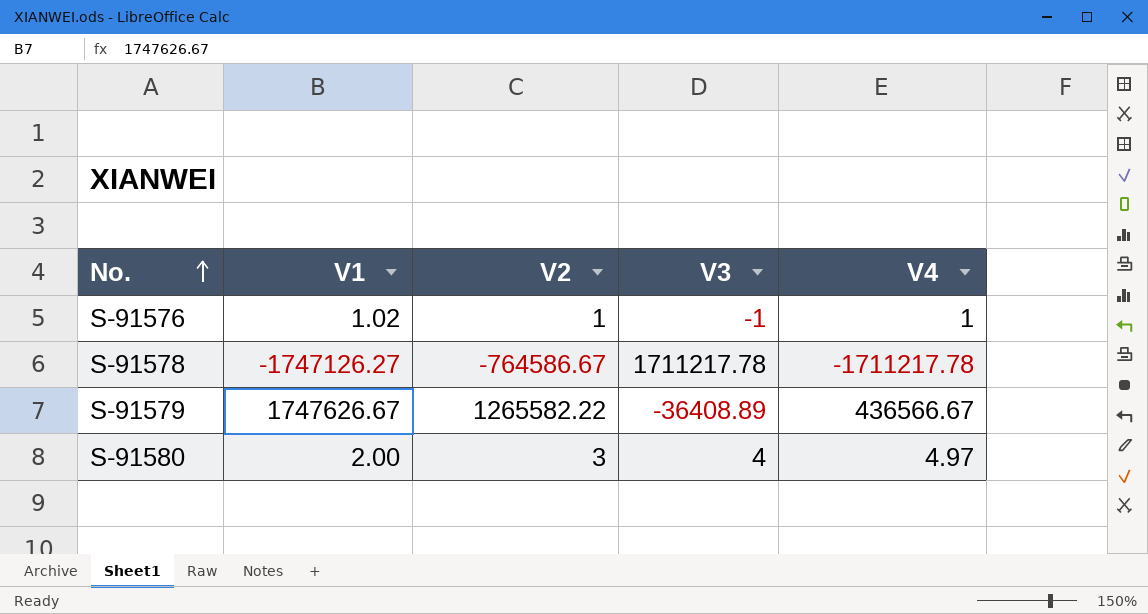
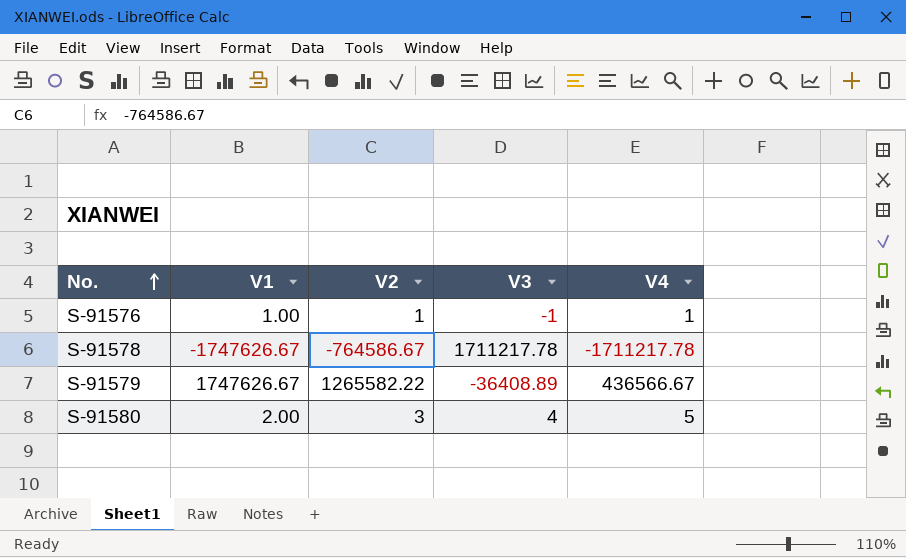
S-91576 | V1: 1.02 -> 1.00
S-91578 | V1: -1747126.27 -> -1747626.67
S-91580 | V4: 4.97 -> 5

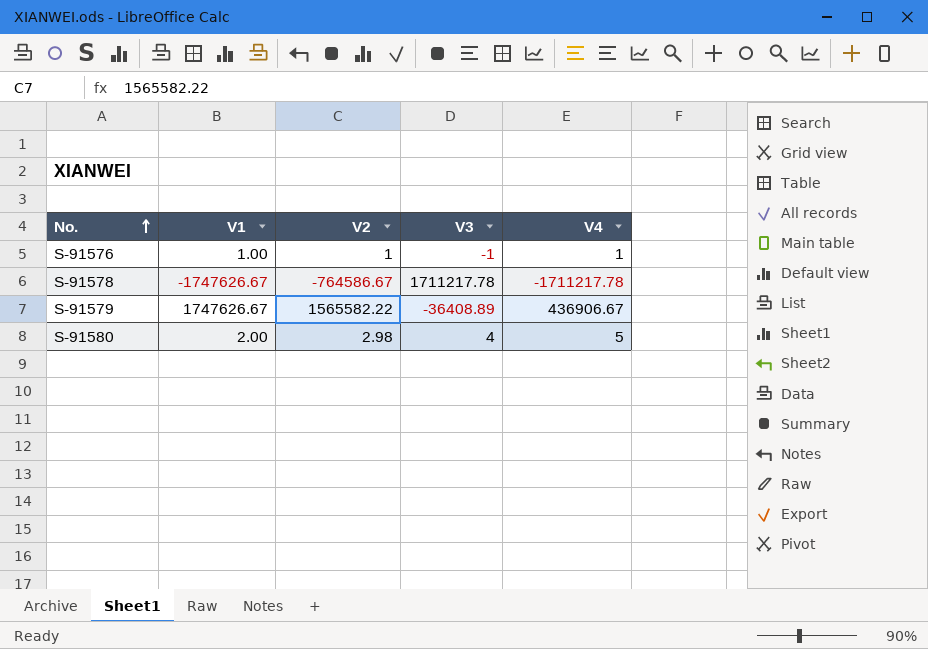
S-91579 | V2: 1265582.22 -> 1565582.22
S-91579 | V4: 436566.67 -> 436906.67
S-91580 | V2: 3 -> 2.98

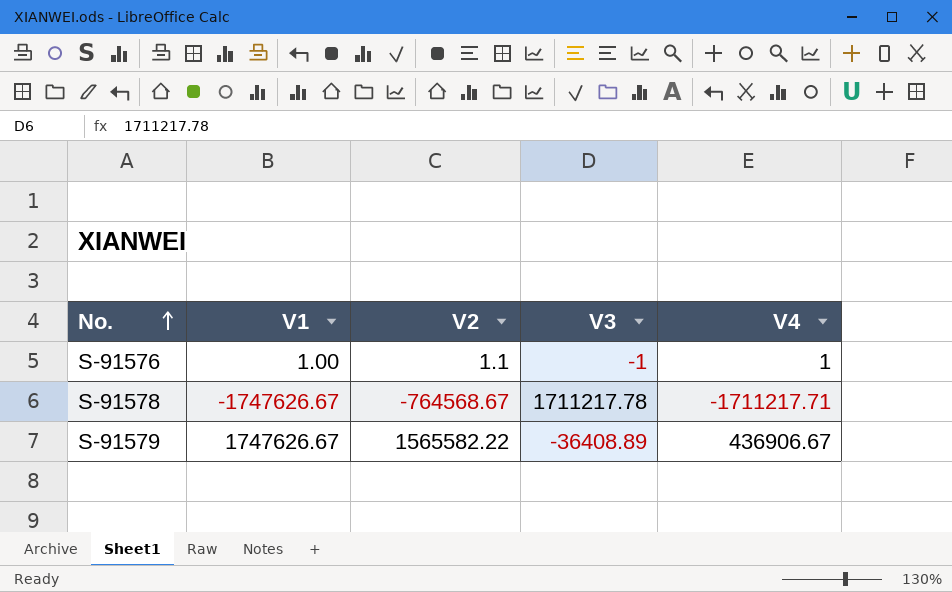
row S-91580: 2.00 | 2.98 | 4 | 5 -> none
S-91576 | V2: 1 -> 1.1
S-91578 | V2: -764586.67 -> -764568.67
S-91578 | V4: -1711217.78 -> -1711217.71

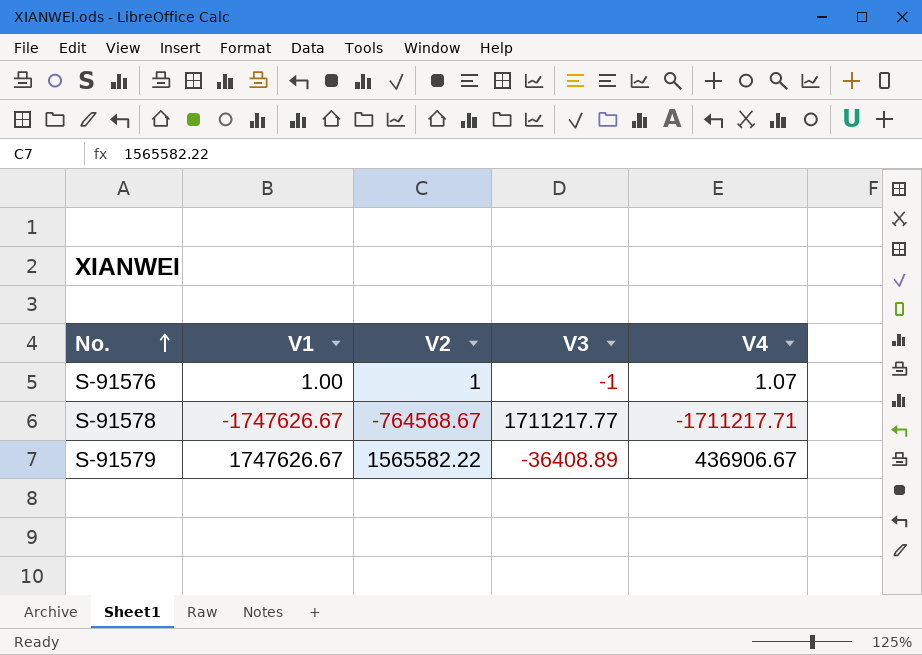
S-91576 | V2: 1.1 -> 1
S-91576 | V4: 1 -> 1.07
S-91578 | V3: 1711217.78 -> 1711217.77

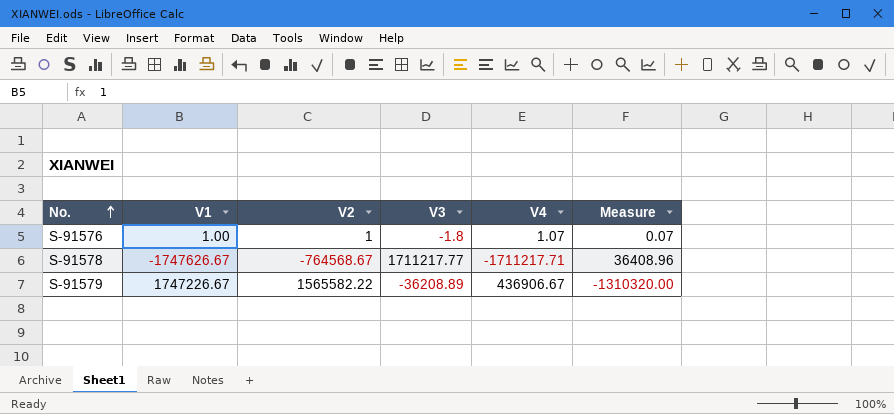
column Measure | formula: none -> [V4] - [V1]
S-91576 | V3: -1 -> -1.8
S-91579 | V1: 1747626.67 -> 1747226.67
S-91579 | V3: -36408.89 -> -36208.89

